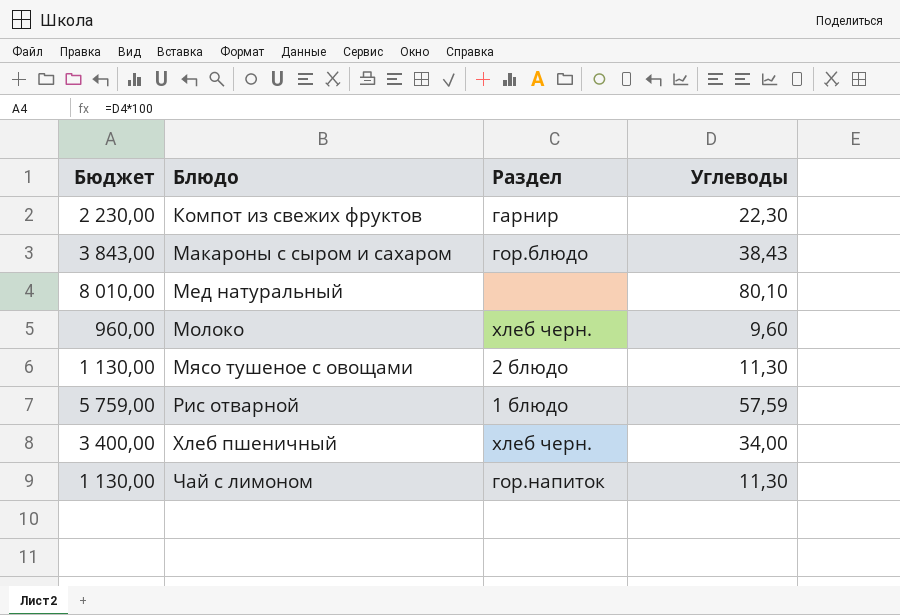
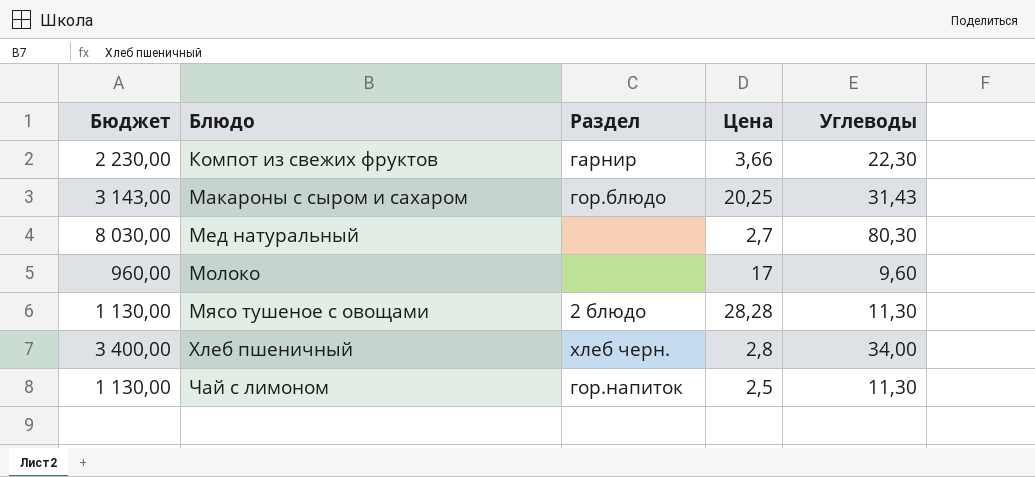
column Цена | position: none -> 4
row Рис отварной: 5 759,00 | 1 блюдо | 57,59 -> none
Макароны с сыром и сахаром | Бюджет: 3 843,00 -> 3 143,00
Макароны с сыром и сахаром | Углеводы: 38,43 -> 31,43
Мед натуральный | Бюджет: 8 010,00 -> 8 030,00
Мед натуральный | Углеводы: 80,10 -> 80,30
Молоко | Раздел: хлеб черн. -> none

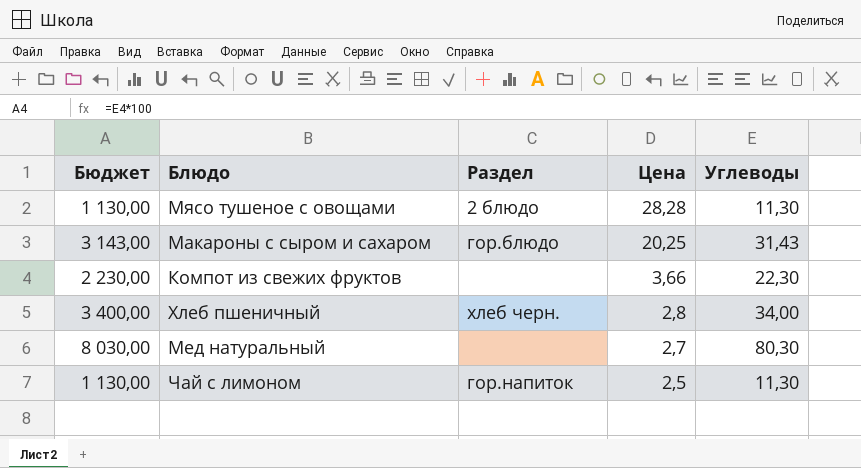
row order: Блюдо ascending -> Цена descending
row Молоко: 960,00 | none | 17 | 9,60 -> none
Компот из свежих фруктов | Раздел: гарнир -> none

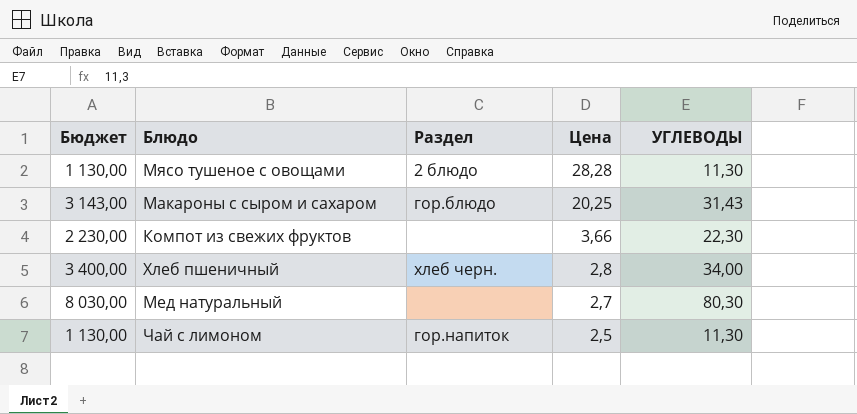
column name: Углеводы -> УГЛЕВОДЫ

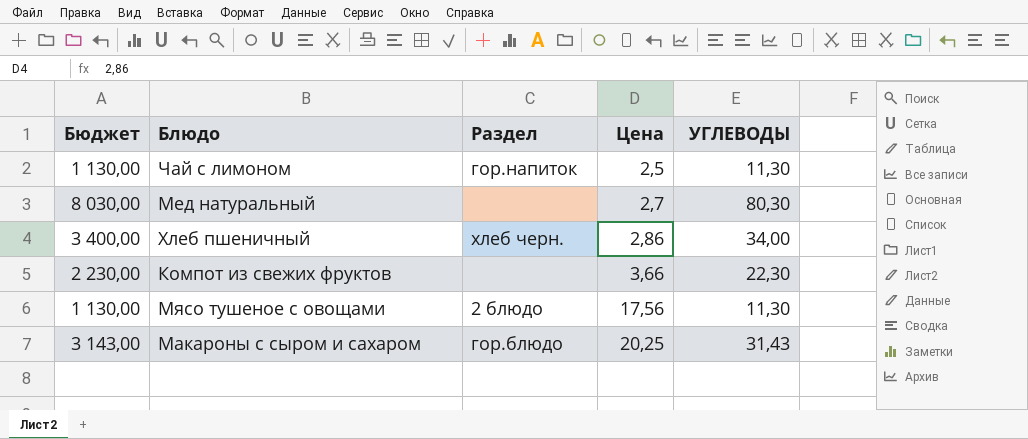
row order: Цена descending -> Цена ascending
Хлеб пшеничный | Цена: 2,8 -> 2,86
Мясо тушеное с овощами | Цена: 28,28 -> 17,56

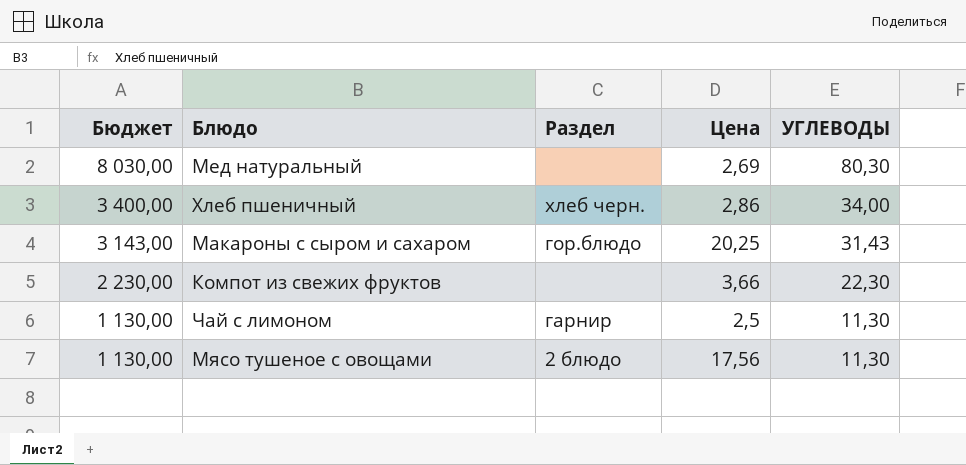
row order: Цена ascending -> Бюджет descending
Мед натуральный | Цена: 2,7 -> 2,69
Чай с лимоном | Раздел: гор.напиток -> гарнир

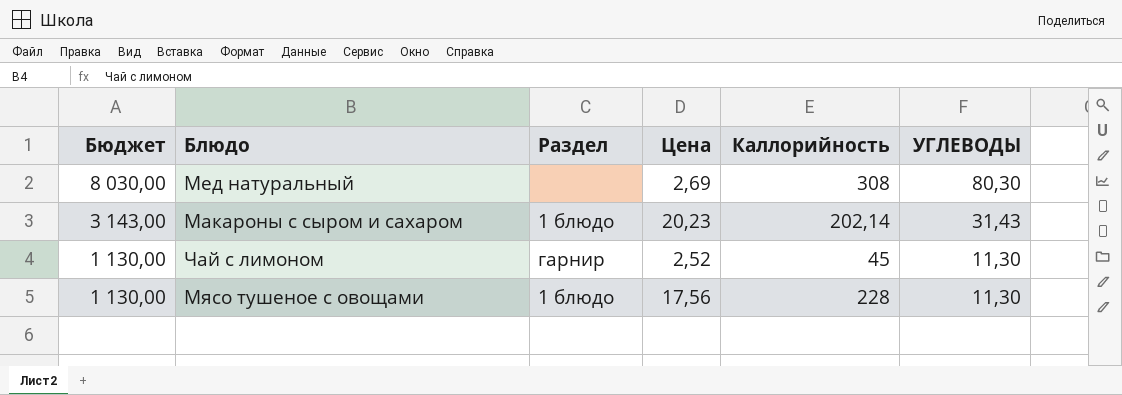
column Каллорийность | position: none -> 5
row Хлеб пшеничный: 3 400,00 | хлеб черн. | 2,86 | 34,00 -> none
row Компот из свежих фруктов: 2 230,00 | none | 3,66 | 22,30 -> none
Макароны с сыром и сахаром | Раздел: гор.блюдо -> 1 блюдо
Макароны с сыром и сахаром | Цена: 20,25 -> 20,23
Чай с лимоном | Цена: 2,5 -> 2,52
Мясо тушеное с овощами | Раздел: 2 блюдо -> 1 блюдо

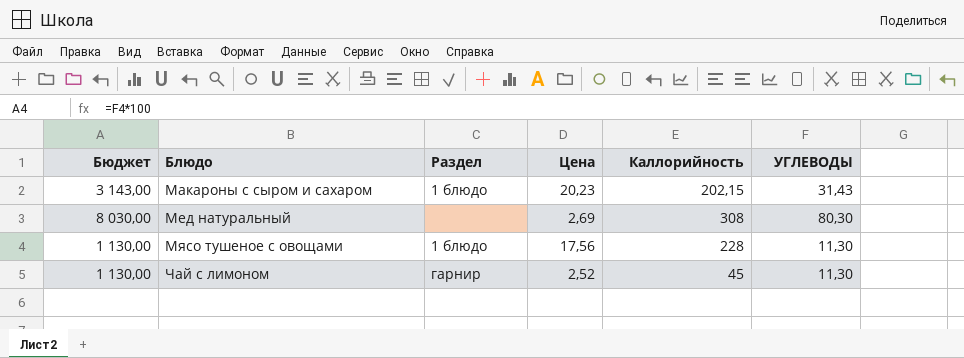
row order: Бюджет descending -> Блюдо ascending
Макароны с сыром и сахаром | Каллорийность: 202,14 -> 202,15

